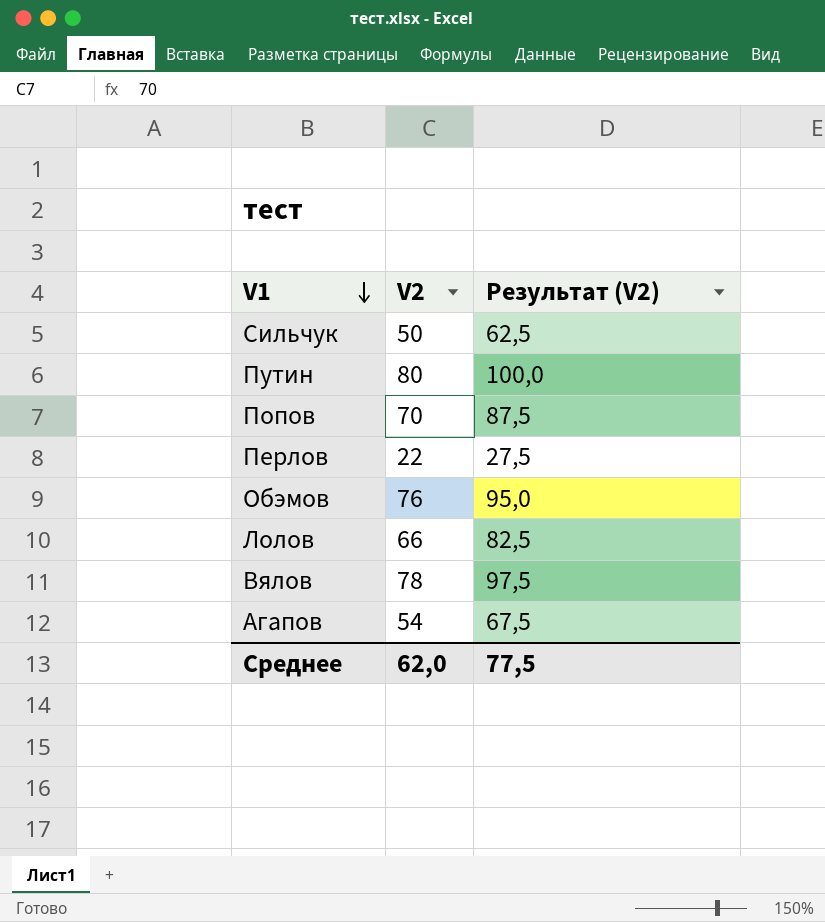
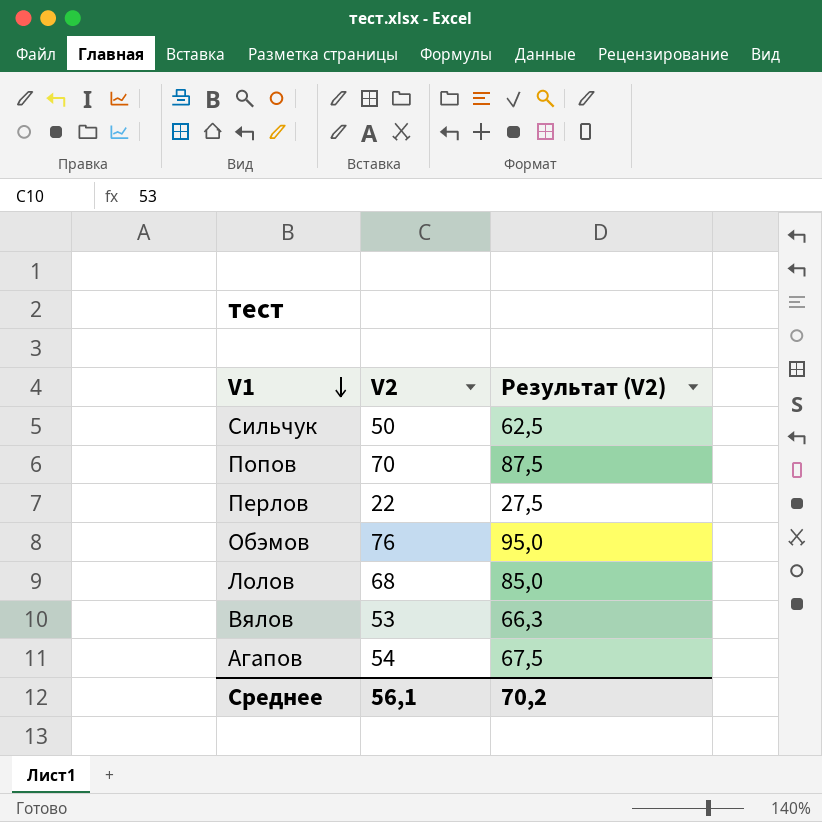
row Путин: 80 | 100,0 -> none
Лолов | V2: 66 -> 68
Лолов | Результат (V2): 82,5 -> 85,0
Вялов | V2: 78 -> 53
Вялов | Результат (V2): 97,5 -> 66,3
Среднее | V2: 62,0 -> 56,1
Среднее | Результат (V2): 77,5 -> 70,2

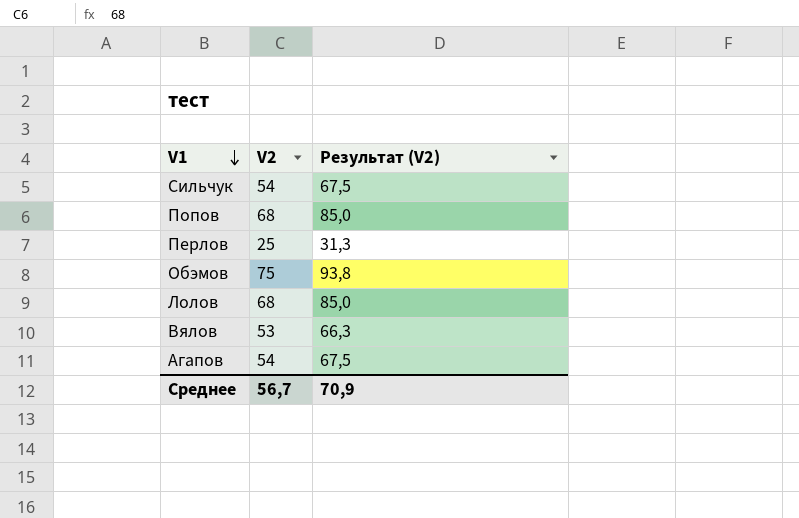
Сильчук | V2: 50 -> 54
Сильчук | Результат (V2): 62,5 -> 67,5
Попов | V2: 70 -> 68
Попов | Результат (V2): 87,5 -> 85,0
Перлов | V2: 22 -> 25
Перлов | Результат (V2): 27,5 -> 31,3
Обэмов | V2: 76 -> 75
Обэмов | Результат (V2): 95,0 -> 93,8
Среднее | V2: 56,1 -> 56,7
Среднее | Результат (V2): 70,2 -> 70,9

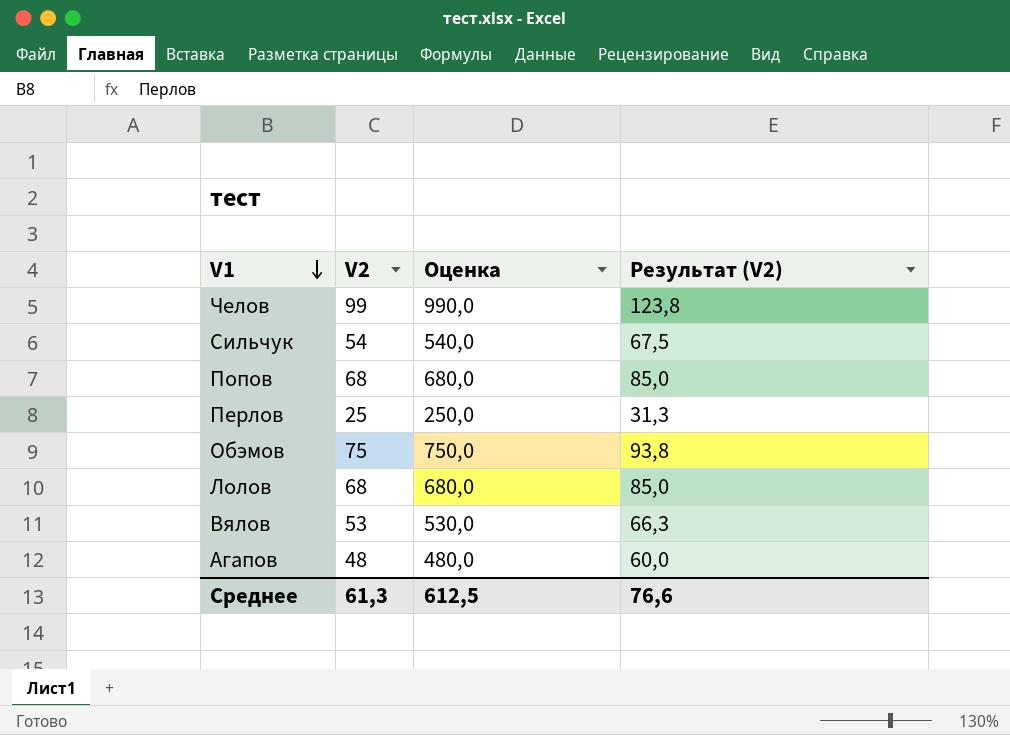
column Оценка | formula: none -> [V2] * 10
row Челов: none -> 99 | 990,0 | 123,8
Агапов | V2: 54 -> 48
Агапов | Результат (V2): 67,5 -> 60,0
Среднее | V2: 56,7 -> 61,3
Среднее | Результат (V2): 70,9 -> 76,6

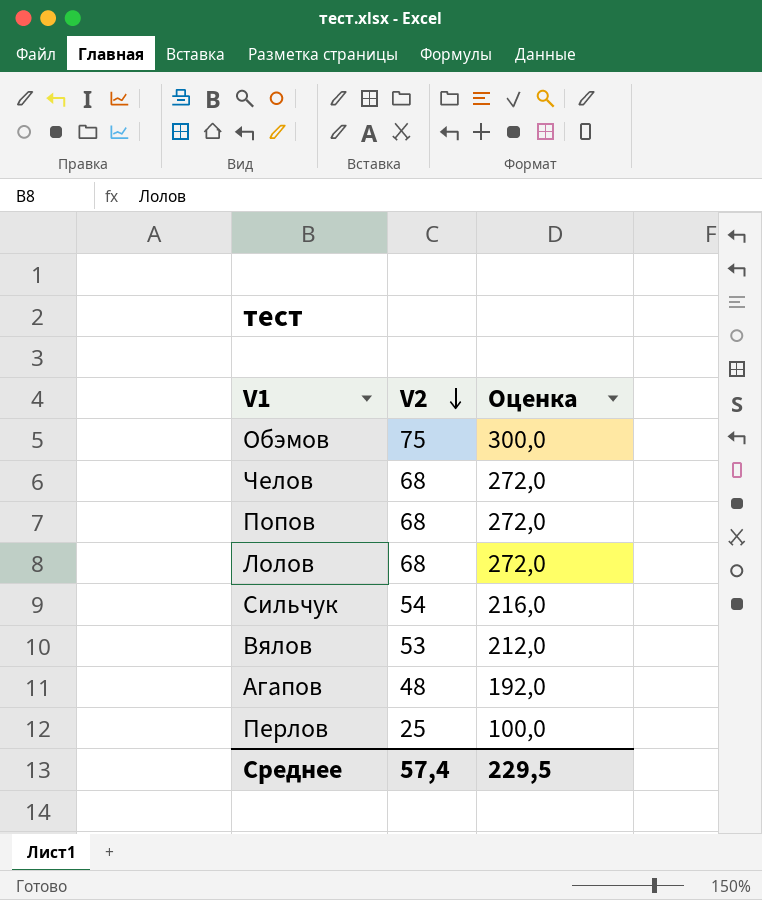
row order: V1 descending -> V2 descending
column Результат (V2) | formula: [V2] * 1,25 -> none
column Оценка | formula: [V2] * 10 -> [V2] * 4
Челов | V2: 99 -> 68
Среднее | V2: 61,3 -> 57,4
Среднее | Оценка: 612,5 -> 229,5

